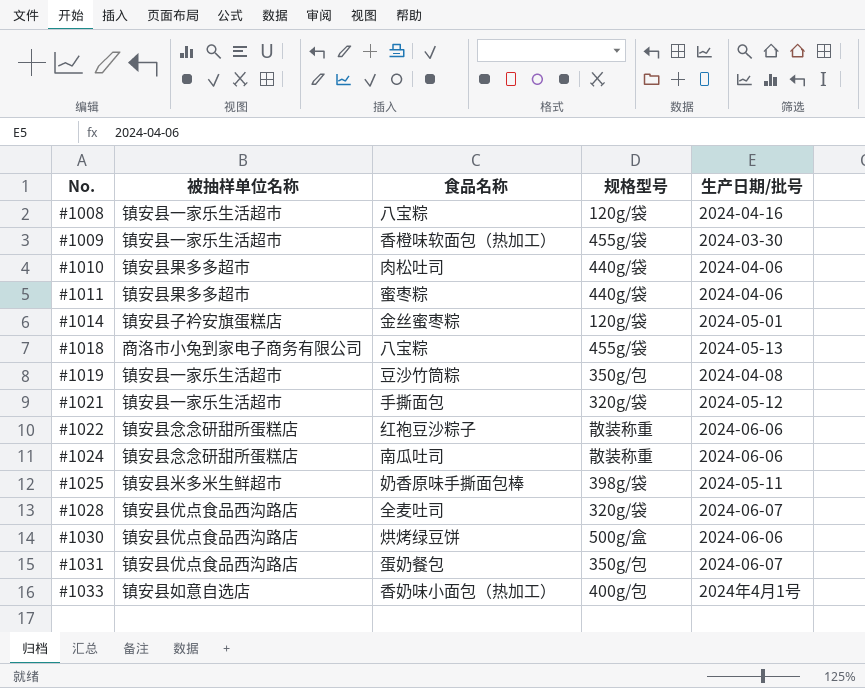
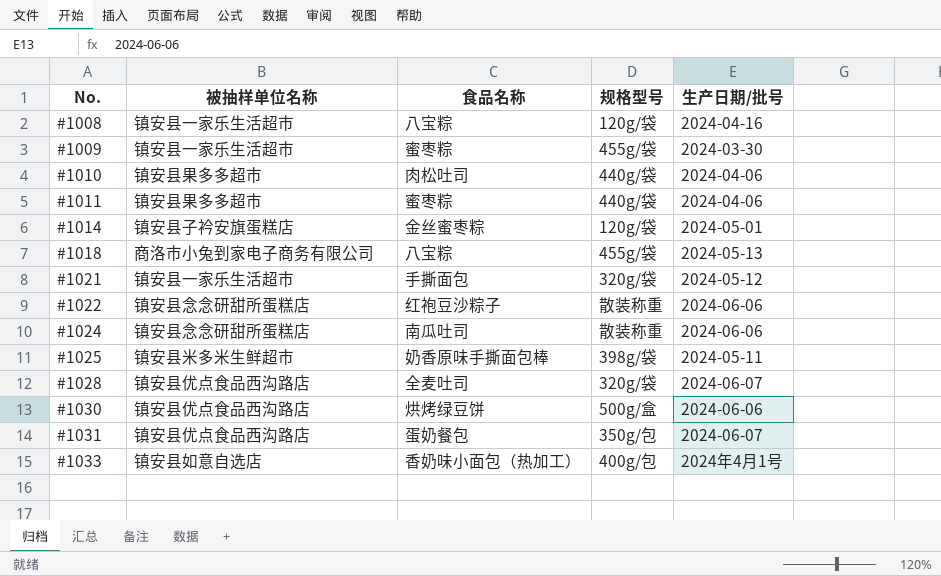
row #1019: 镇安县一家乐生活超市 | 豆沙竹筒粽 | 350g/包 | 2024-04-08 -> none
#1009 | 食品名称: 香橙味软面包（热加工） -> 蜜枣粽

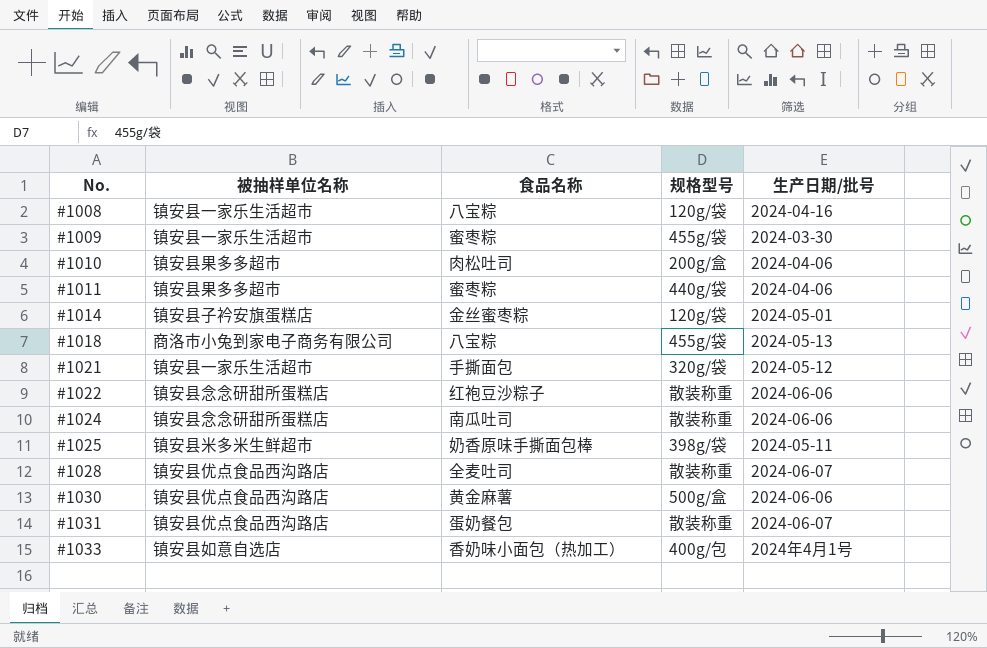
#1010 | 规格型号: 440g/袋 -> 200g/盒
#1028 | 规格型号: 320g/袋 -> 散装称重
#1030 | 食品名称: 烘烤绿豆饼 -> 黄金麻薯
#1031 | 规格型号: 350g/包 -> 散装称重

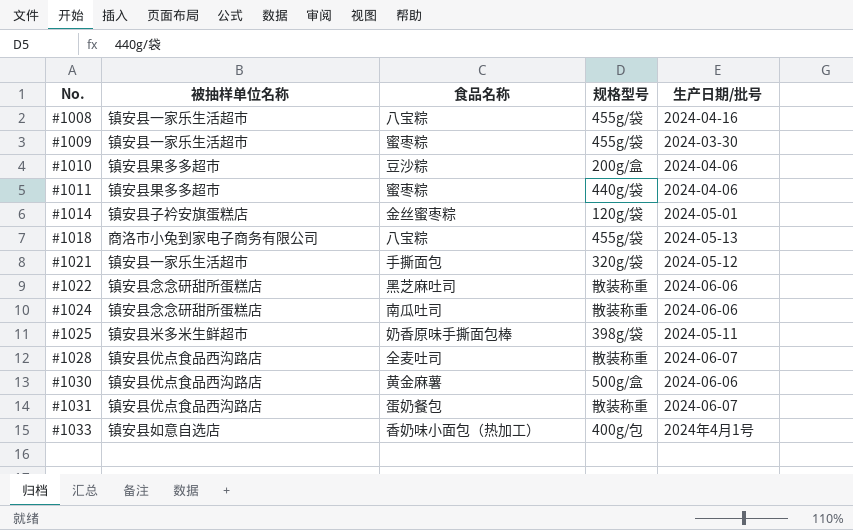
#1008 | 规格型号: 120g/袋 -> 455g/袋
#1010 | 食品名称: 肉松吐司 -> 豆沙粽
#1022 | 食品名称: 红袍豆沙粽子 -> 黑芝麻吐司

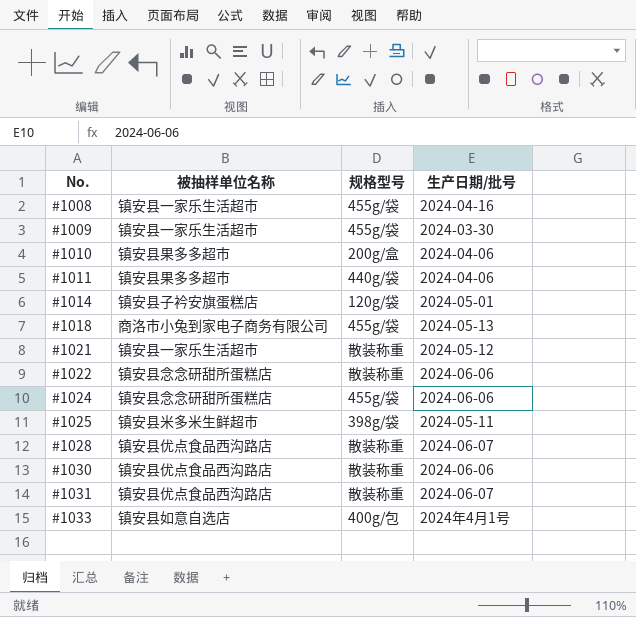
column 食品名称 | position: 3 -> none
#1021 | 规格型号: 320g/袋 -> 散装称重
#1024 | 规格型号: 散装称重 -> 455g/袋
#1030 | 规格型号: 500g/盒 -> 散装称重

